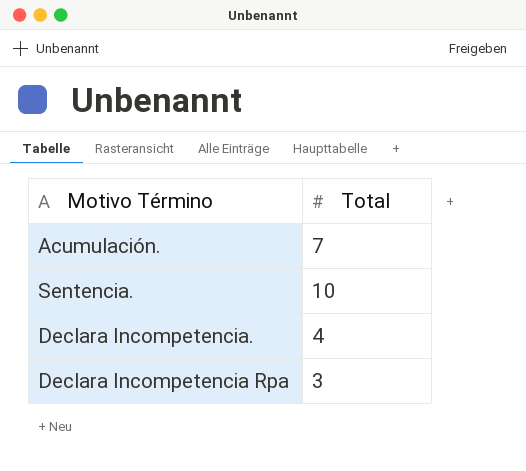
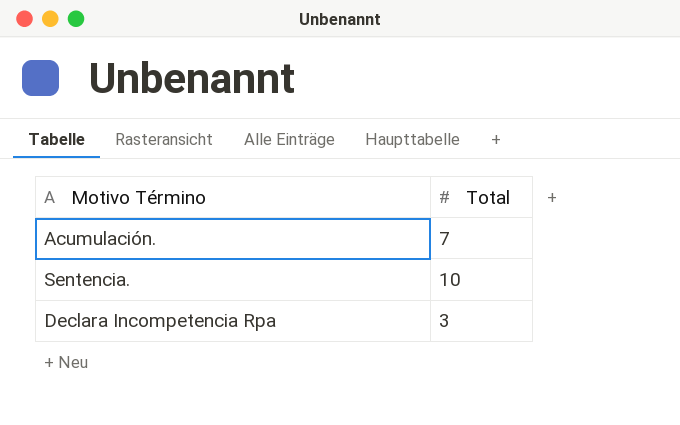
row Declara Incompetencia.: 4 -> none

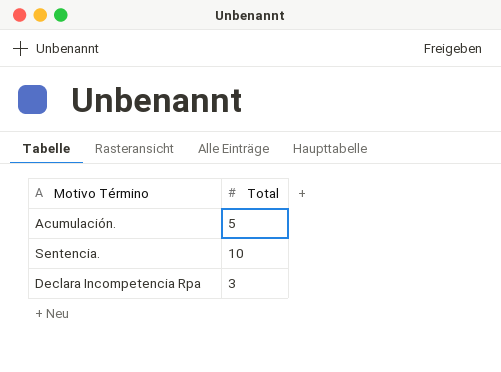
Acumulación. | Total: 7 -> 5

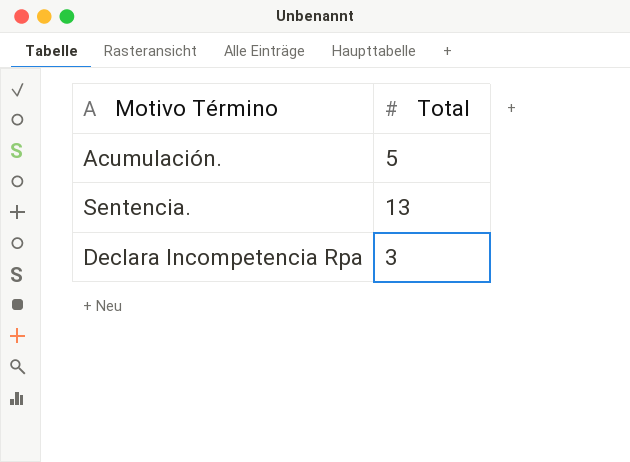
Sentencia. | Total: 10 -> 13

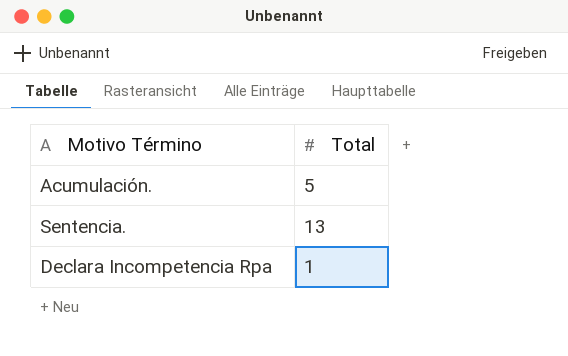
Declara Incompetencia Rpa | Total: 3 -> 1

